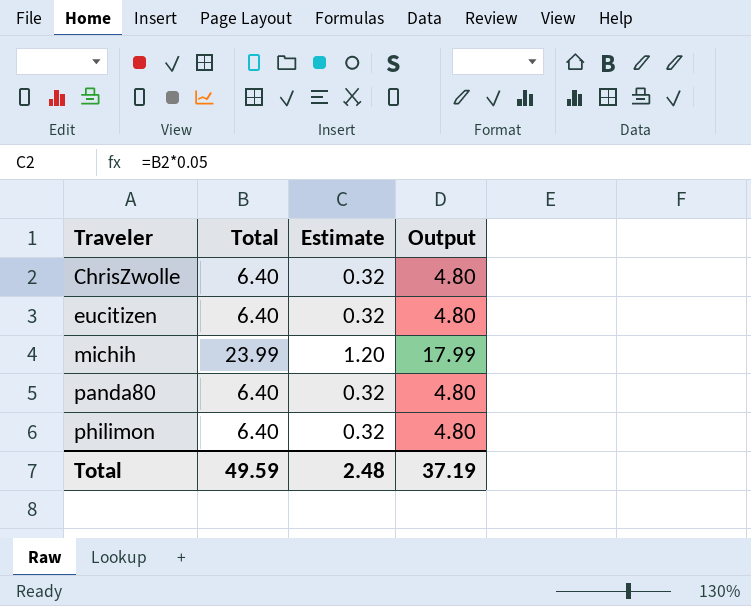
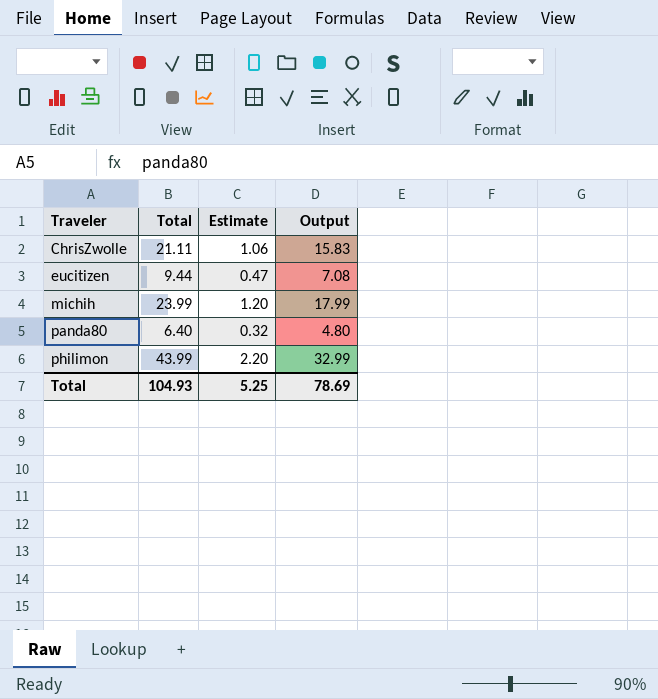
ChrisZwolle | Total: 6.40 -> 21.11
ChrisZwolle | Estimate: 0.32 -> 1.06
ChrisZwolle | Output: 4.80 -> 15.83
eucitizen | Total: 6.40 -> 9.44
eucitizen | Estimate: 0.32 -> 0.47
eucitizen | Output: 4.80 -> 7.08
philimon | Total: 6.40 -> 43.99
philimon | Estimate: 0.32 -> 2.20
philimon | Output: 4.80 -> 32.99
Total | Total: 49.59 -> 104.93
Total | Estimate: 2.48 -> 5.25
Total | Output: 37.19 -> 78.69

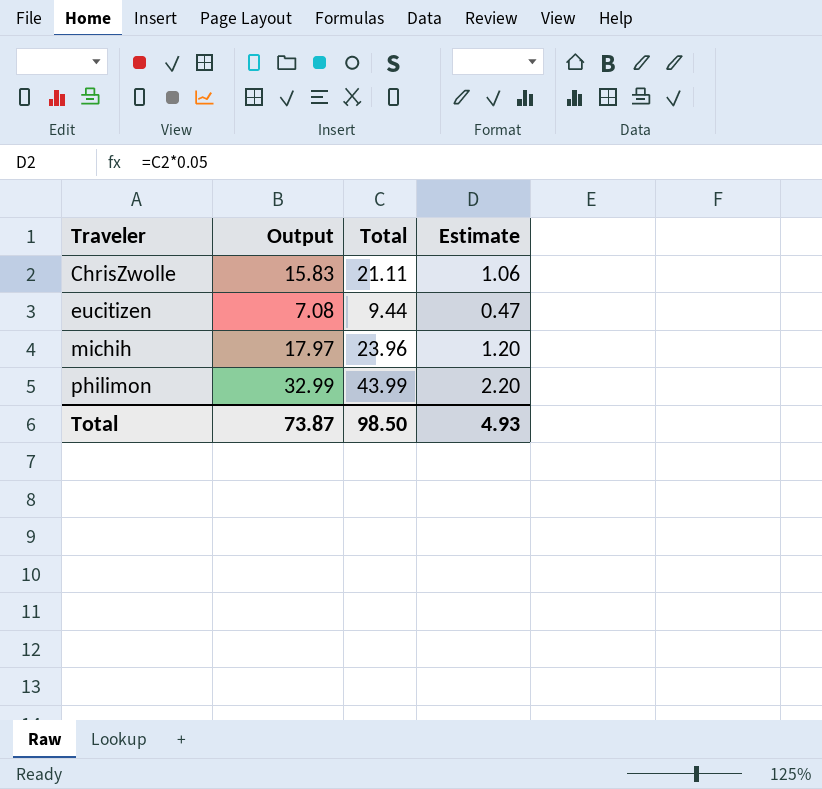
column Output | position: 4 -> 2
row panda80: 6.40 | 0.32 | 4.80 -> none
michih | Output: 17.99 -> 17.97
michih | Total: 23.99 -> 23.96
Total | Output: 78.69 -> 73.87
Total | Total: 104.93 -> 98.50
Total | Estimate: 5.25 -> 4.93

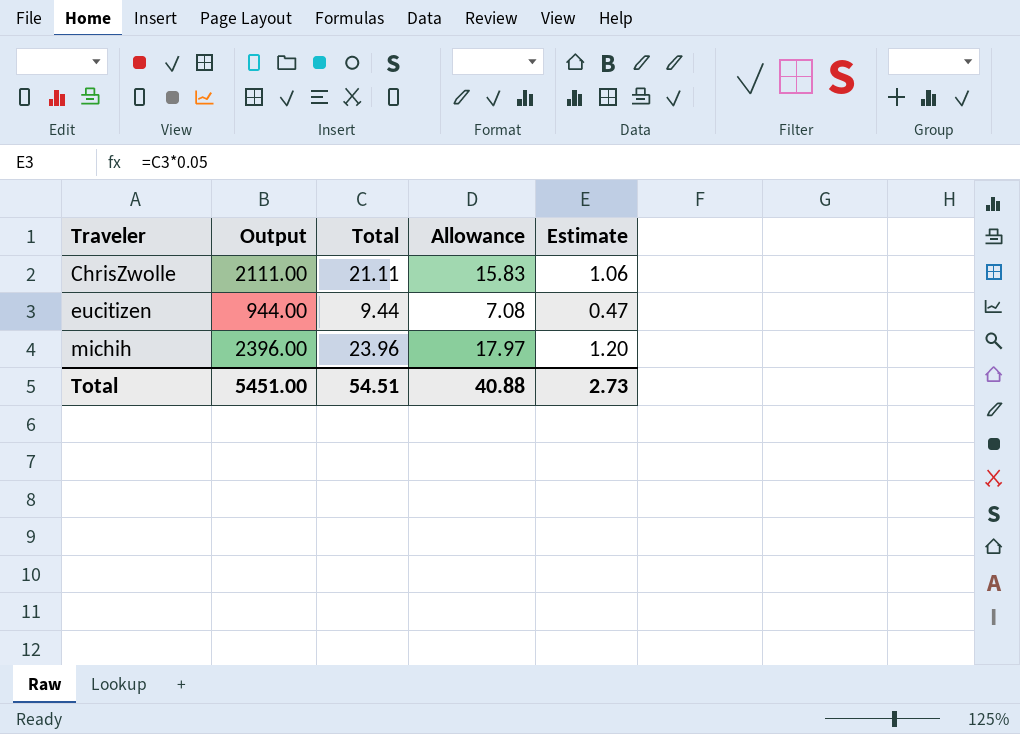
column Output | formula: [Total] * 0.75 -> [Total] * 100
column Allowance | formula: none -> [Total] * 0.75
row philimon: 32.99 | 43.99 | 2.20 -> none
Total | Output: 73.87 -> 5451.00
Total | Total: 98.50 -> 54.51
Total | Estimate: 4.93 -> 2.73

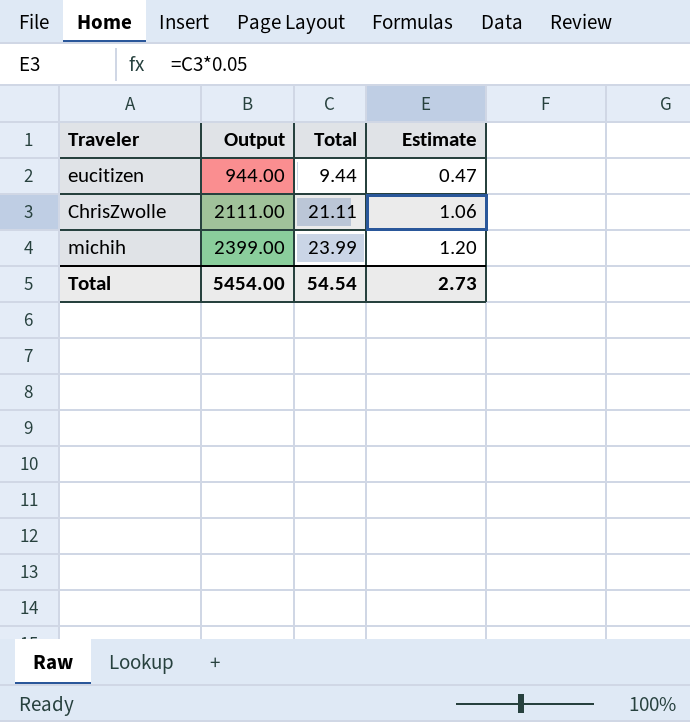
row order: Traveler ascending -> Output ascending
column Allowance | formula: [Total] * 0.75 -> none
michih | Output: 2396.00 -> 2399.00
michih | Total: 23.96 -> 23.99
Total | Output: 5451.00 -> 5454.00
Total | Total: 54.51 -> 54.54

